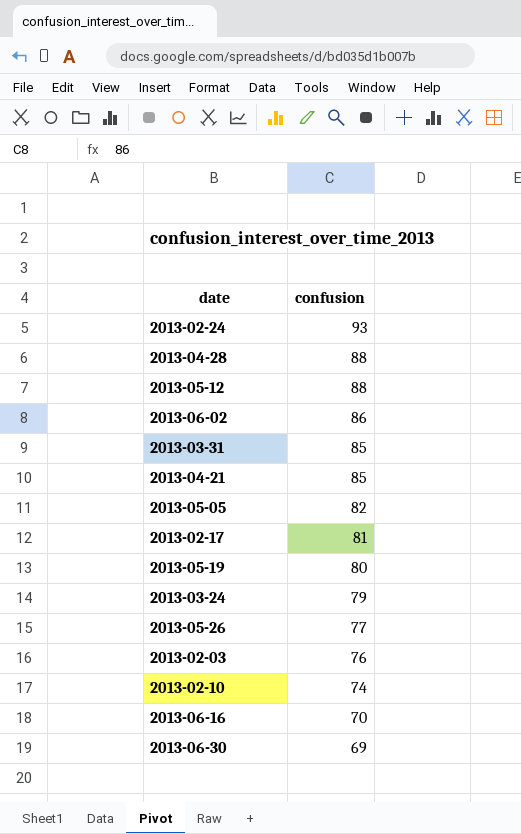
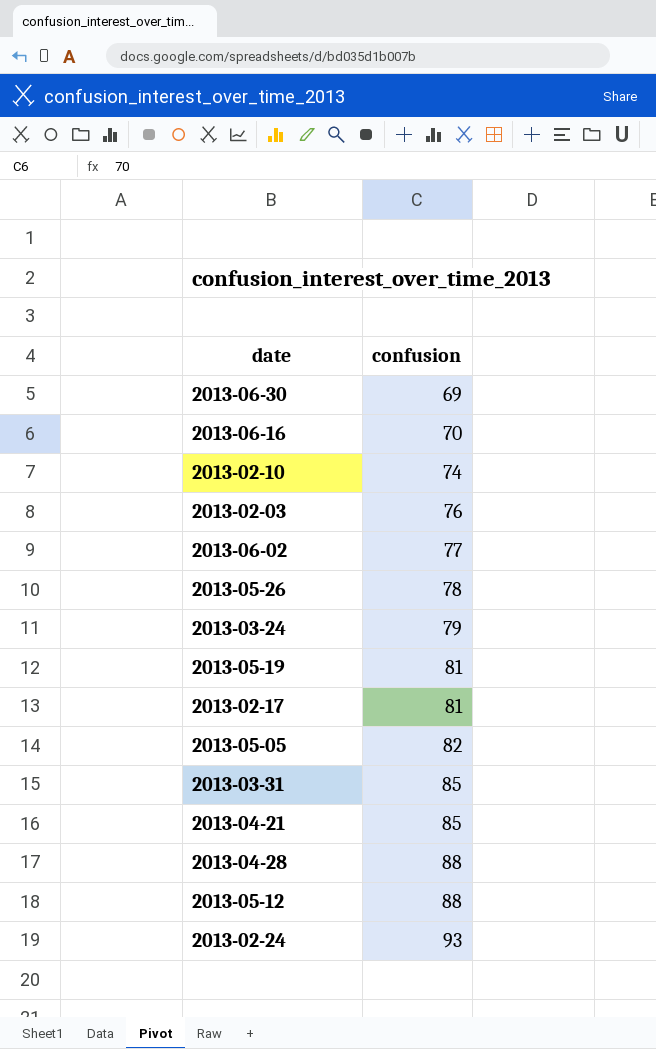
row order: confusion descending -> confusion ascending
2013-06-02 | confusion: 86 -> 77
2013-05-26 | confusion: 77 -> 78
2013-05-19 | confusion: 80 -> 81

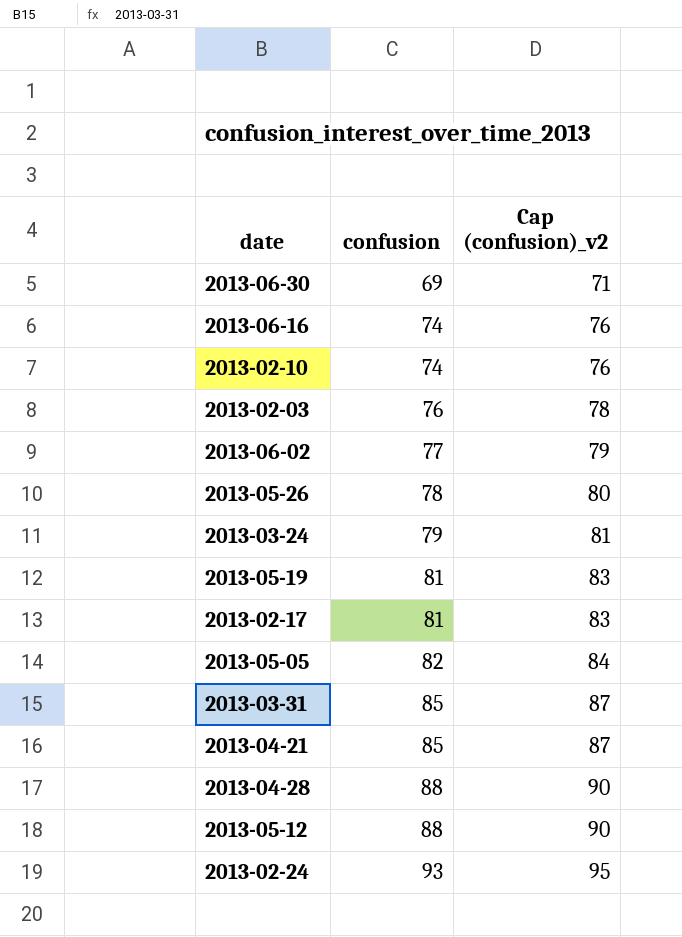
column Cap (confusion)_v2 | formula: none -> [confusion] + 2
2013-06-16 | confusion: 70 -> 74

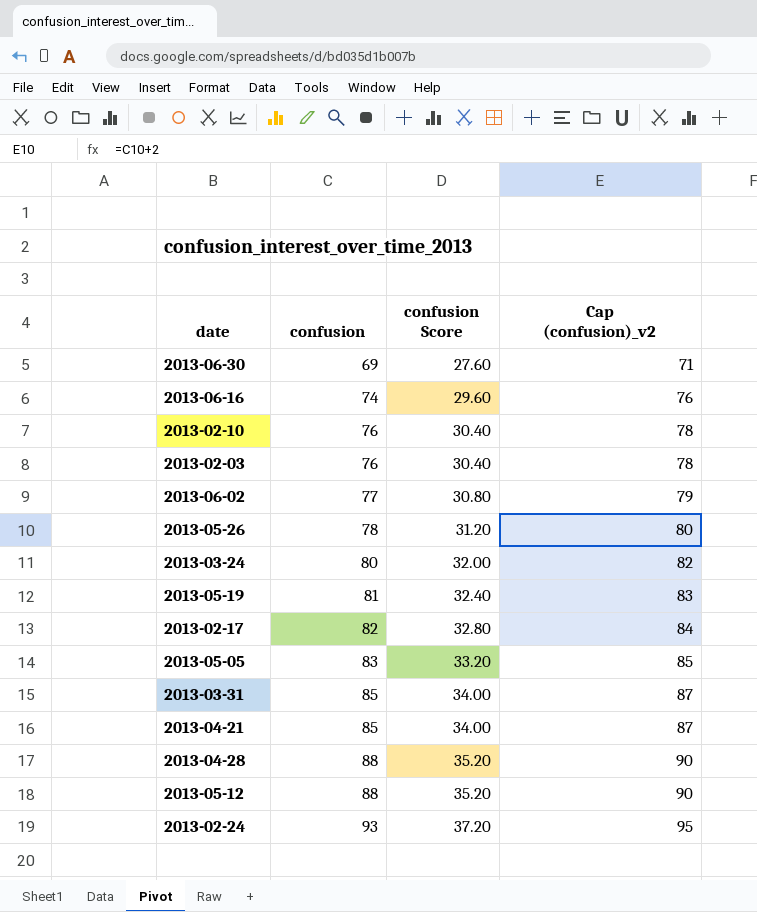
column confusion Score | formula: none -> [confusion] * 0.4
2013-02-10 | confusion: 74 -> 76
2013-02-10 | Cap (confusion)_v2: 76 -> 78
2013-03-24 | confusion: 79 -> 80
2013-03-24 | Cap (confusion)_v2: 81 -> 82
2013-02-17 | confusion: 81 -> 82
2013-02-17 | Cap (confusion)_v2: 83 -> 84
2013-05-05 | confusion: 82 -> 83
2013-05-05 | Cap (confusion)_v2: 84 -> 85

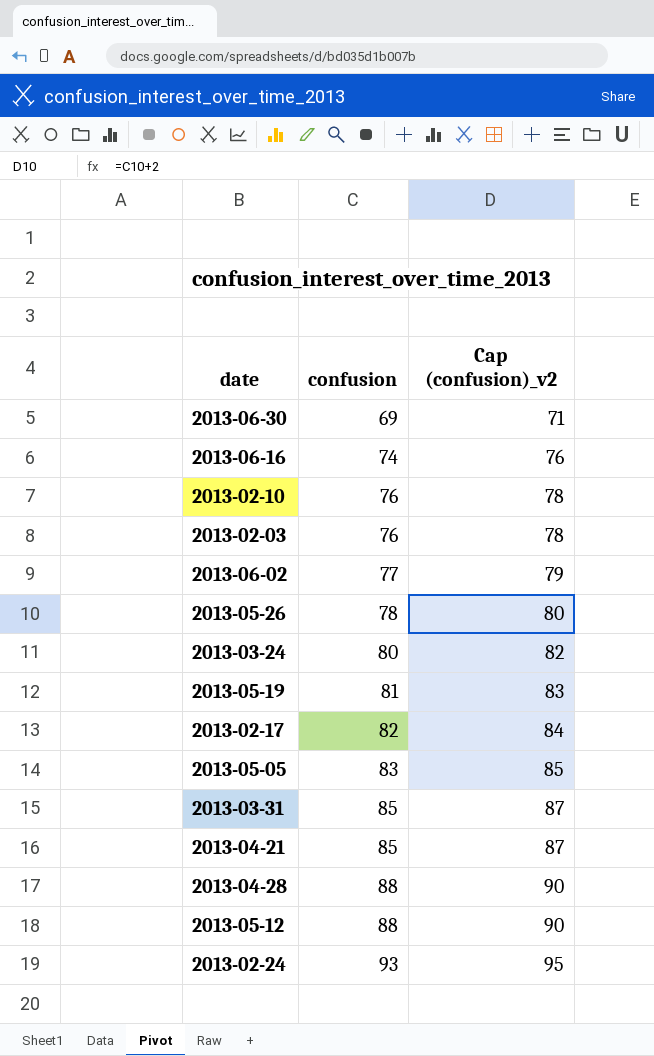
column confusion Score | formula: [confusion] * 0.4 -> none

